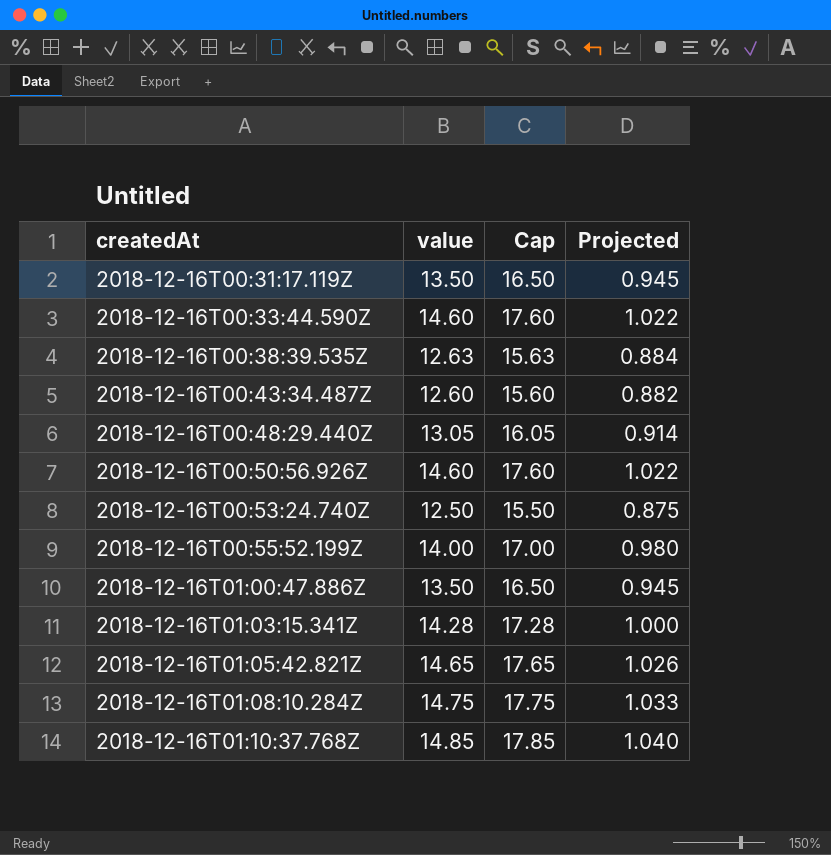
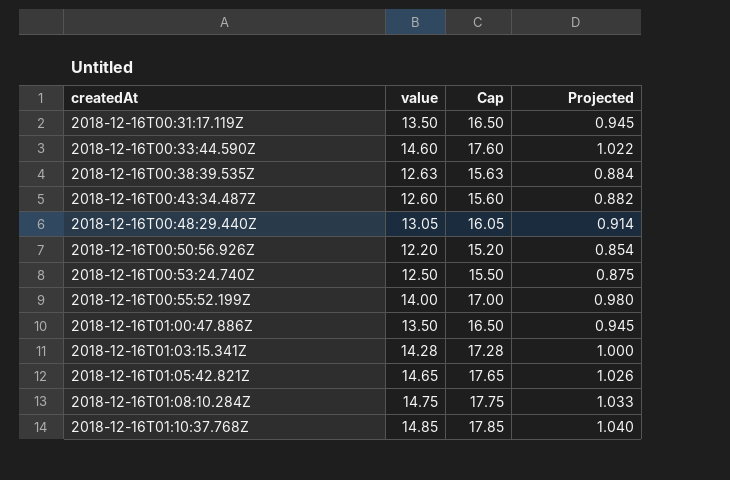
2018-12-16T00:50:56.926Z | value: 14.60 -> 12.20
2018-12-16T00:50:56.926Z | Cap: 17.60 -> 15.20
2018-12-16T00:50:56.926Z | Projected: 1.022 -> 0.854

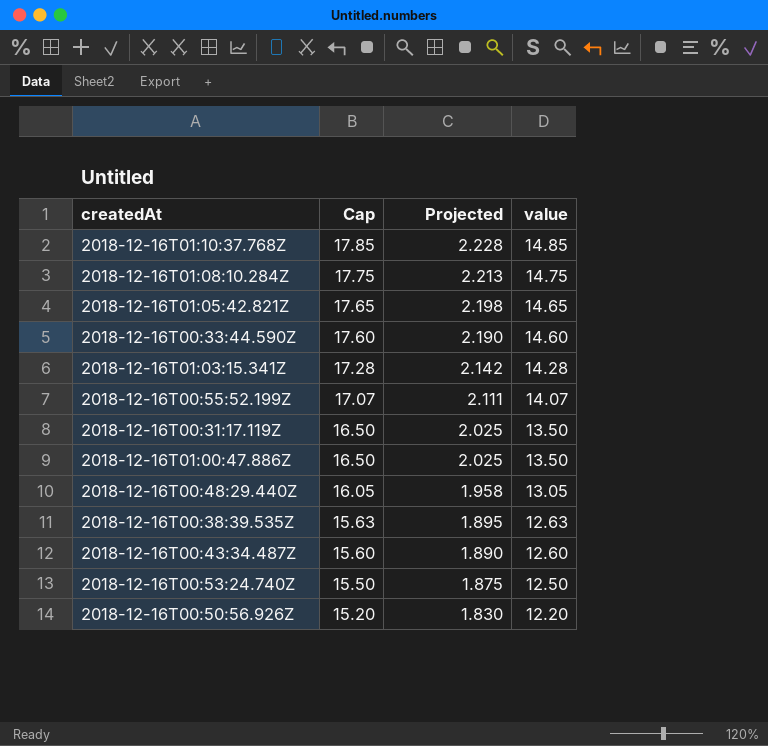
row order: createdAt ascending -> Cap descending
column Projected | formula: [value] * 0.07 -> [value] * 0.15
column value | position: 2 -> 4
2018-12-16T00:55:52.199Z | Cap: 17.00 -> 17.07
2018-12-16T00:55:52.199Z | value: 14.00 -> 14.07

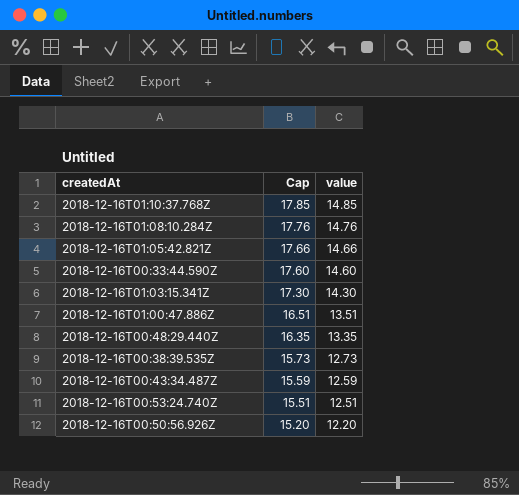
column Projected | formula: [value] * 0.15 -> none
row 2018-12-16T00:55:52.199Z: 17.07 | 2.111 | 14.07 -> none
row 2018-12-16T00:31:17.119Z: 16.50 | 2.025 | 13.50 -> none
2018-12-16T01:08:10.284Z | Cap: 17.75 -> 17.76
2018-12-16T01:08:10.284Z | value: 14.75 -> 14.76
2018-12-16T01:05:42.821Z | Cap: 17.65 -> 17.66
2018-12-16T01:05:42.821Z | value: 14.65 -> 14.66
2018-12-16T01:03:15.341Z | Cap: 17.28 -> 17.30
2018-12-16T01:03:15.341Z | value: 14.28 -> 14.30
2018-12-16T01:00:47.886Z | Cap: 16.50 -> 16.51
2018-12-16T01:00:47.886Z | value: 13.50 -> 13.51
2018-12-16T00:48:29.440Z | Cap: 16.05 -> 16.35
2018-12-16T00:48:29.440Z | value: 13.05 -> 13.35
2018-12-16T00:38:39.535Z | Cap: 15.63 -> 15.73
2018-12-16T00:38:39.535Z | value: 12.63 -> 12.73
2018-12-16T00:43:34.487Z | Cap: 15.60 -> 15.59
2018-12-16T00:43:34.487Z | value: 12.60 -> 12.59
2018-12-16T00:53:24.740Z | Cap: 15.50 -> 15.51
2018-12-16T00:53:24.740Z | value: 12.50 -> 12.51

